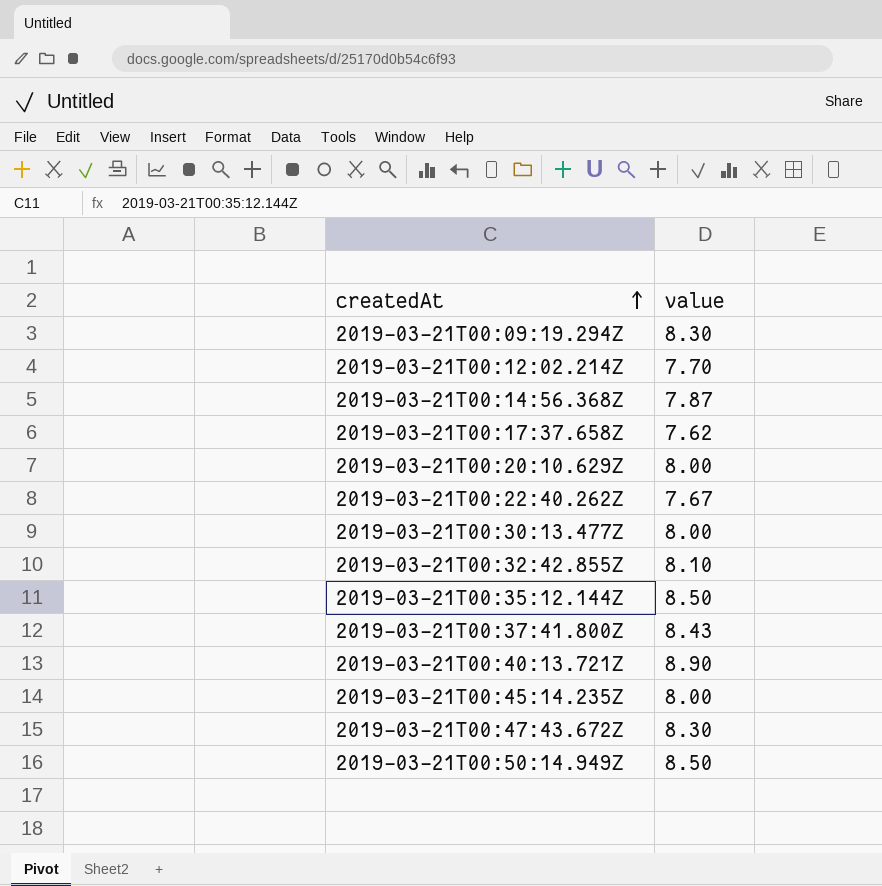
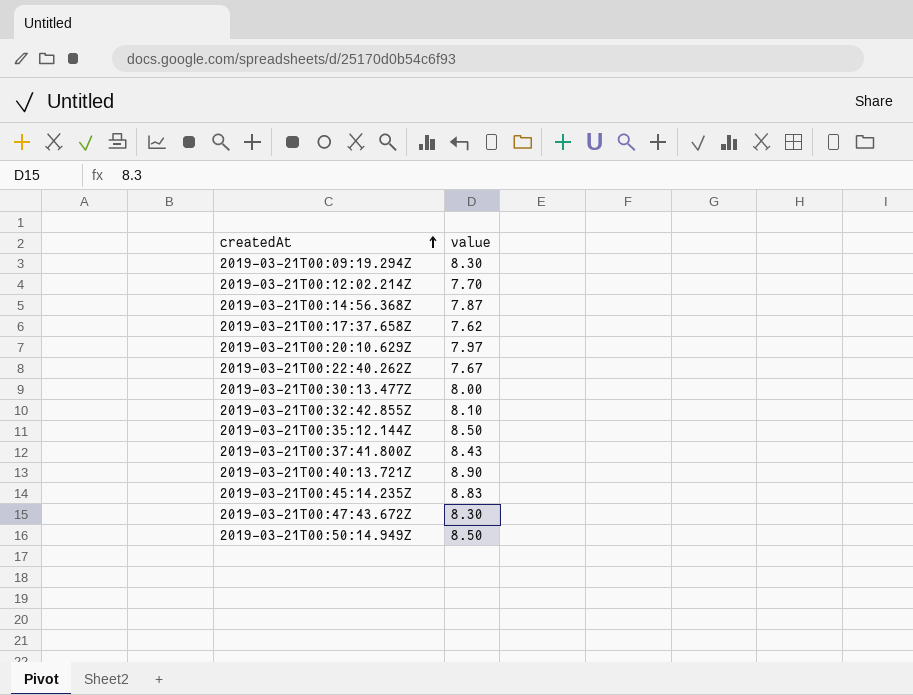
2019-03-21T00:20:10.629Z | value: 8.00 -> 7.97
2019-03-21T00:45:14.235Z | value: 8.00 -> 8.83

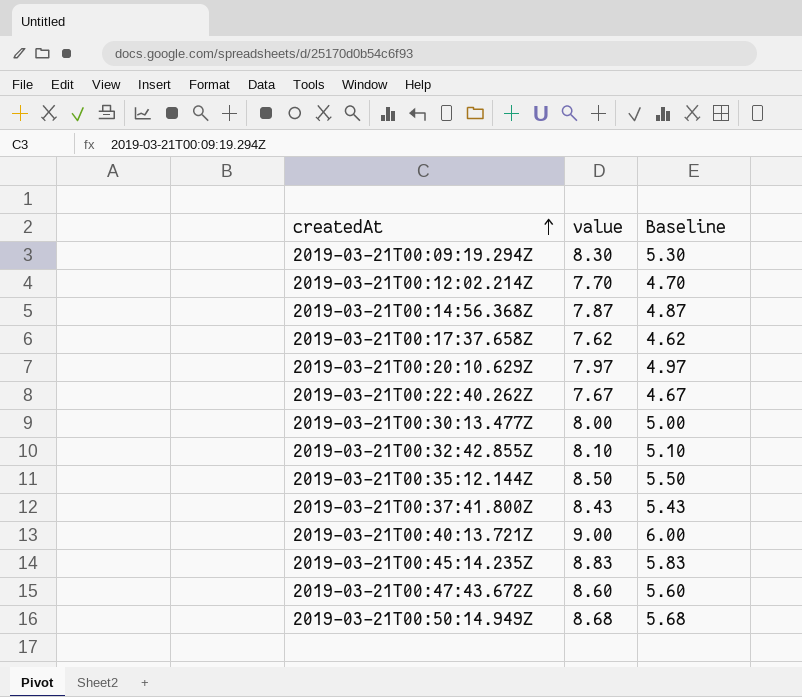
column Baseline | formula: none -> [value] - 3
2019-03-21T00:40:13.721Z | value: 8.90 -> 9.00
2019-03-21T00:47:43.672Z | value: 8.30 -> 8.60
2019-03-21T00:50:14.949Z | value: 8.50 -> 8.68

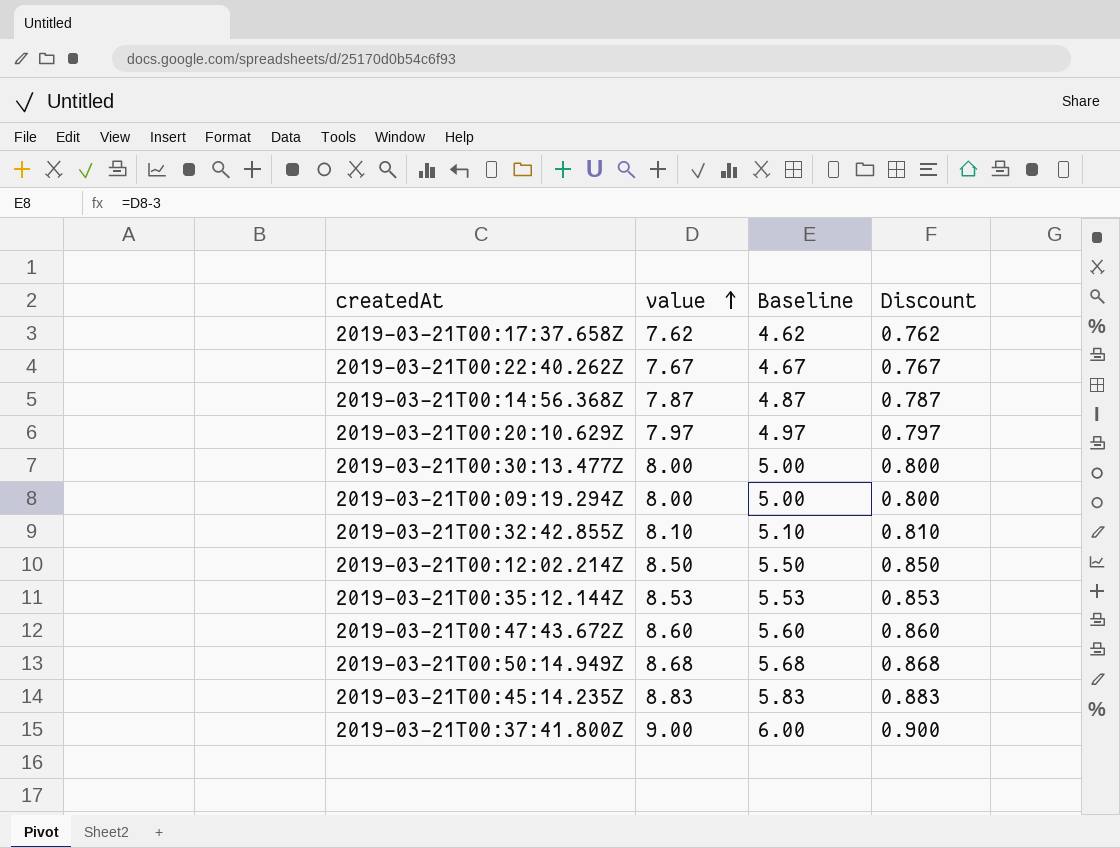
row order: createdAt ascending -> value ascending
column Discount | formula: none -> [value] * 0.1
row 2019-03-21T00:40:13.721Z: 9.00 | 6.00 -> none
2019-03-21T00:09:19.294Z | value: 8.30 -> 8.00
2019-03-21T00:09:19.294Z | Baseline: 5.30 -> 5.00
2019-03-21T00:12:02.214Z | value: 7.70 -> 8.50
2019-03-21T00:12:02.214Z | Baseline: 4.70 -> 5.50
2019-03-21T00:35:12.144Z | value: 8.50 -> 8.53
2019-03-21T00:35:12.144Z | Baseline: 5.50 -> 5.53
2019-03-21T00:37:41.800Z | value: 8.43 -> 9.00
2019-03-21T00:37:41.800Z | Baseline: 5.43 -> 6.00

